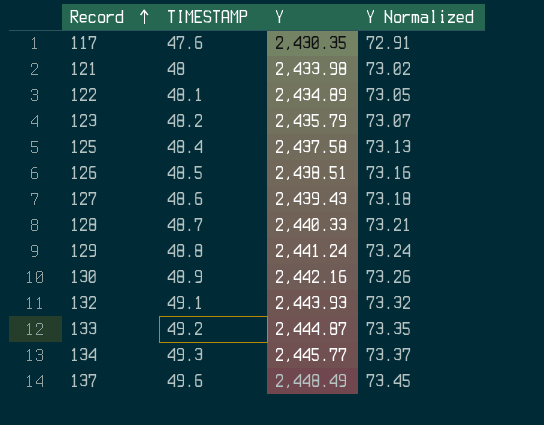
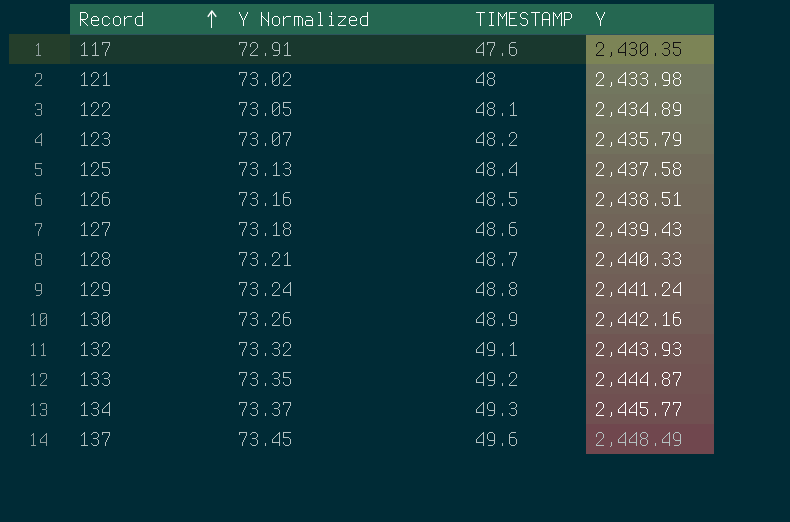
column Y Normalized | position: 4 -> 2

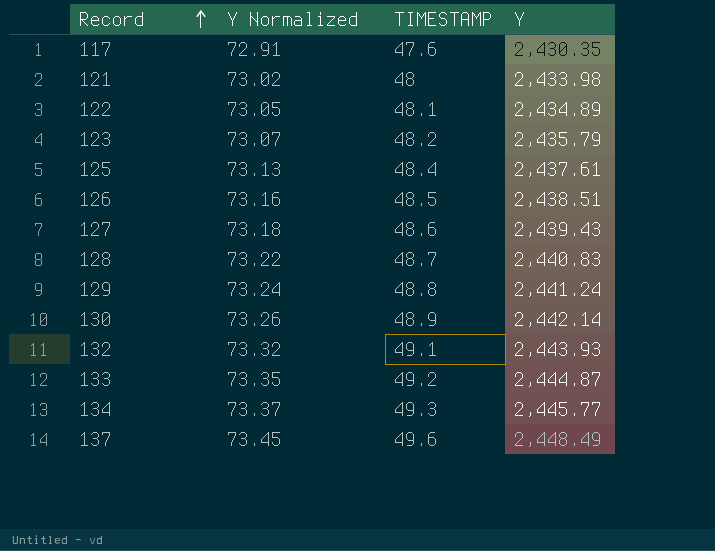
125 | Y: 2,437.58 -> 2,437.61
128 | Y Normalized: 73.21 -> 73.22
128 | Y: 2,440.33 -> 2,440.83
130 | Y: 2,442.16 -> 2,442.14

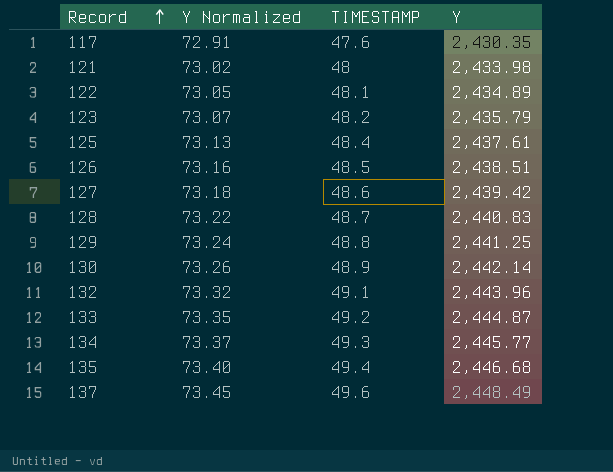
127 | Y: 2,439.43 -> 2,439.42
129 | Y: 2,441.24 -> 2,441.25
132 | Y: 2,443.93 -> 2,443.96
row 135: none -> 73.40 | 49.4 | 2,446.68

